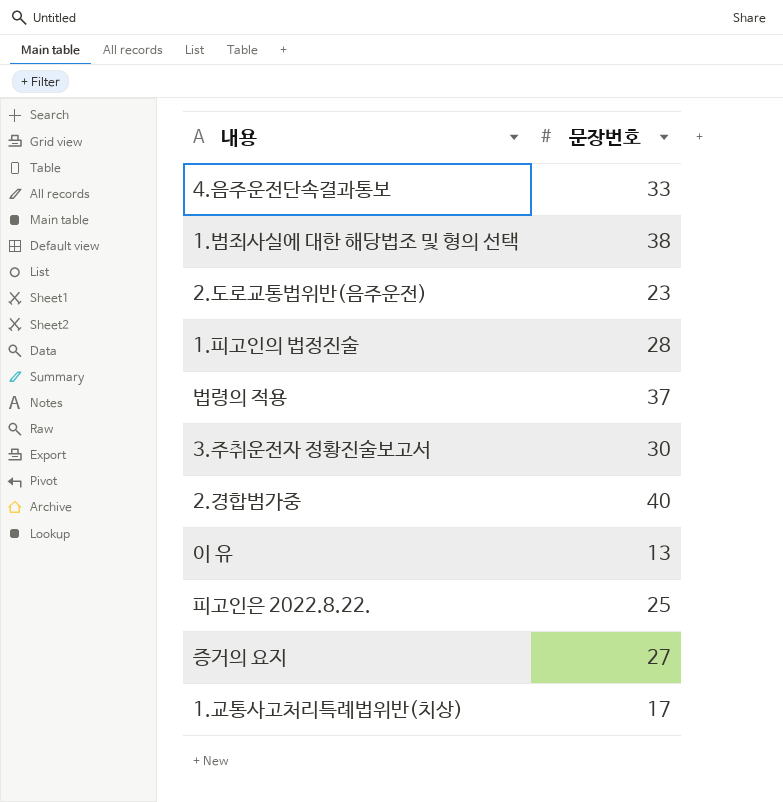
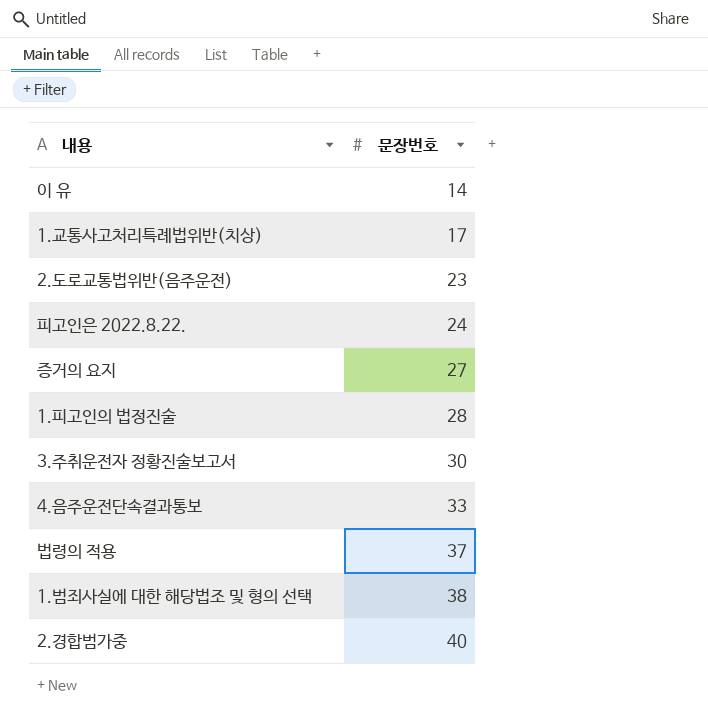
row order: none -> 문장번호 ascending
이 유 | 문장번호: 13 -> 14
피고인은 2022.8.22. | 문장번호: 25 -> 24

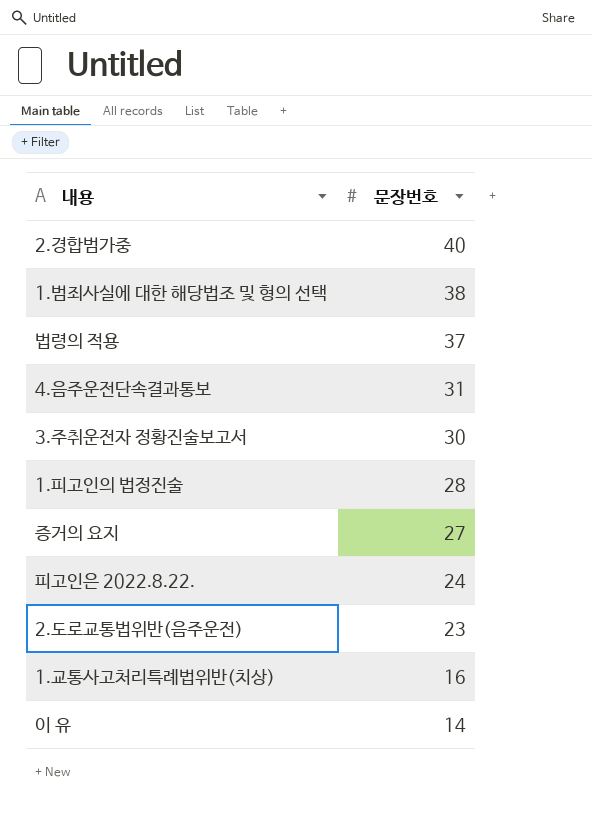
row order: 문장번호 ascending -> 문장번호 descending
4.음주운전단속결과통보 | 문장번호: 33 -> 31
1.교통사고처리특례법위반(치상) | 문장번호: 17 -> 16

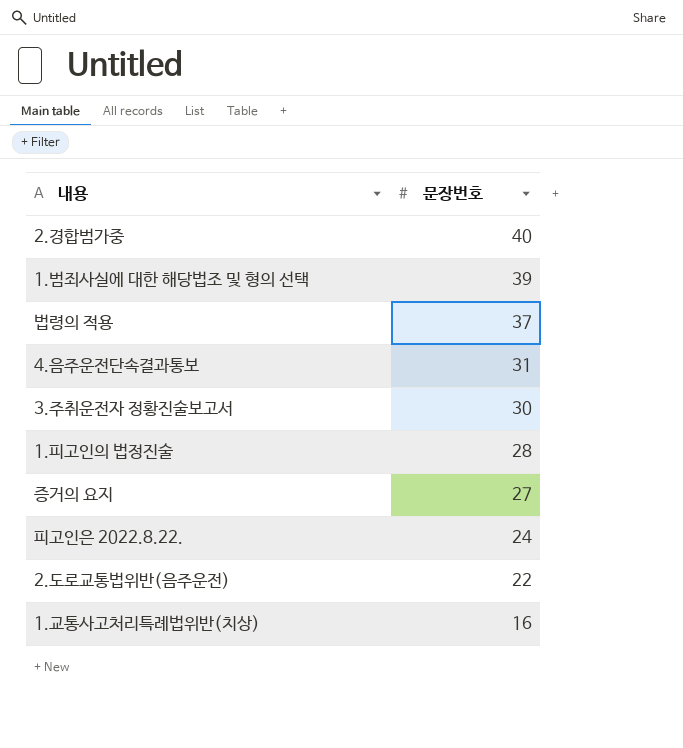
row 이 유: 14 -> none
1.범죄사실에 대한 해당법조 및 형의 선택 | 문장번호: 38 -> 39
2.도로교통법위반(음주운전) | 문장번호: 23 -> 22

